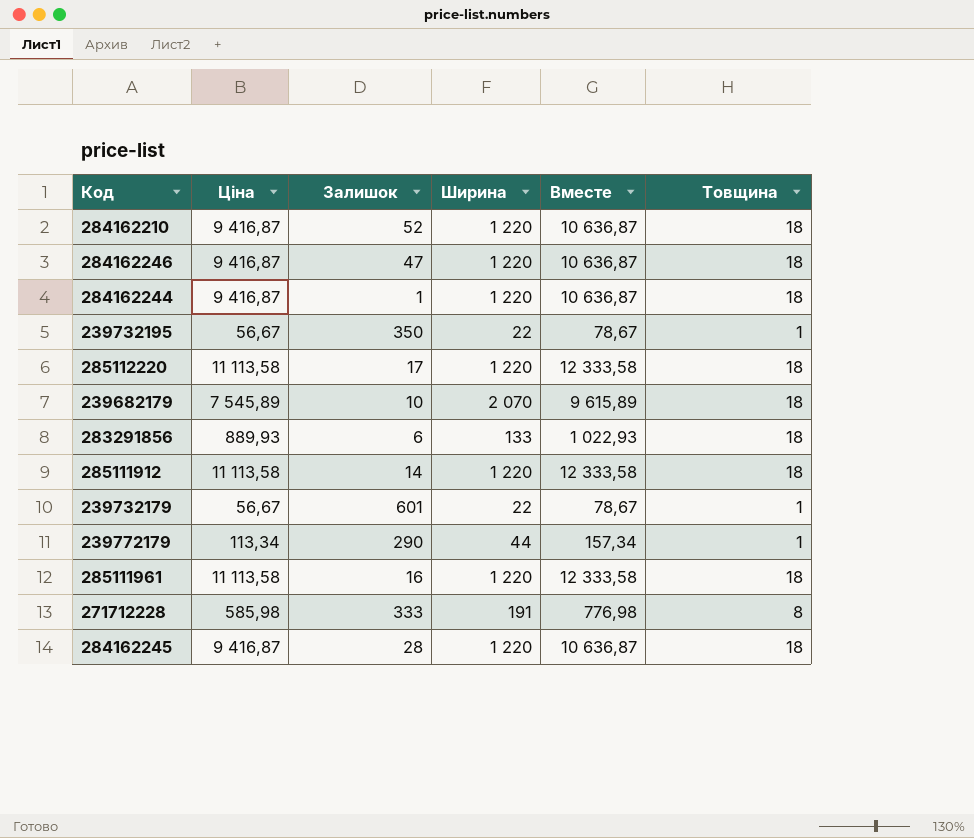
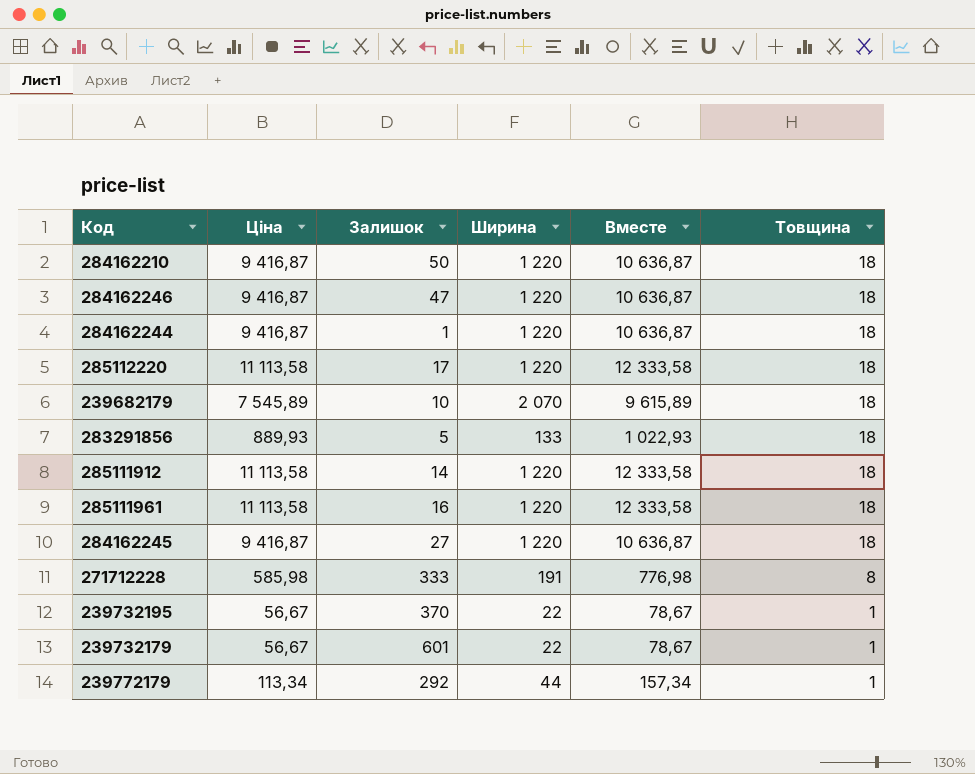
row order: none -> Товщина descending
284162210 | Залишок: 52 -> 50
283291856 | Залишок: 6 -> 5
284162245 | Залишок: 28 -> 27
239732195 | Залишок: 350 -> 370
239772179 | Залишок: 290 -> 292

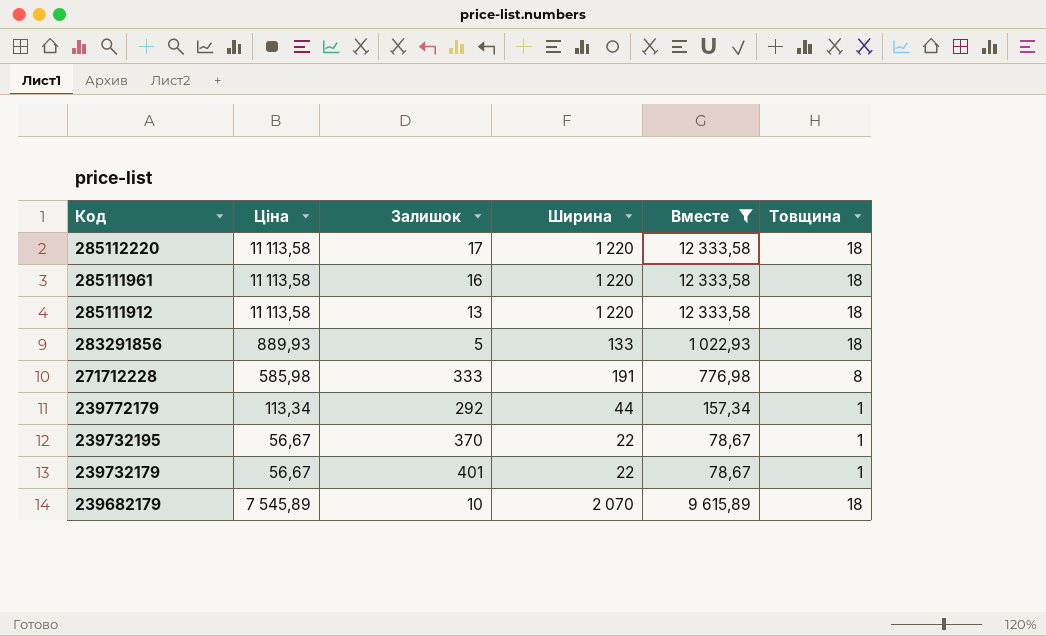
filter: none -> Вместе != 10 636,87
row order: Товщина descending -> Код descending
285111912 | Залишок: 14 -> 13
239732179 | Залишок: 601 -> 401

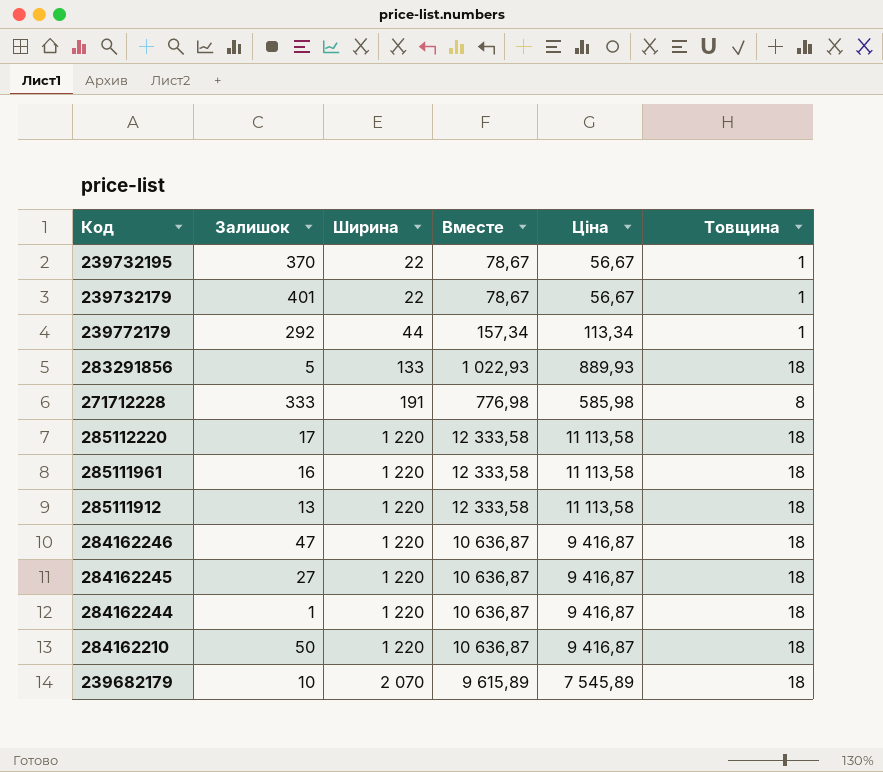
filter: Вместе != 10 636,87 -> none
row order: Код descending -> Ширина ascending
column Ціна | position: 2 -> 5

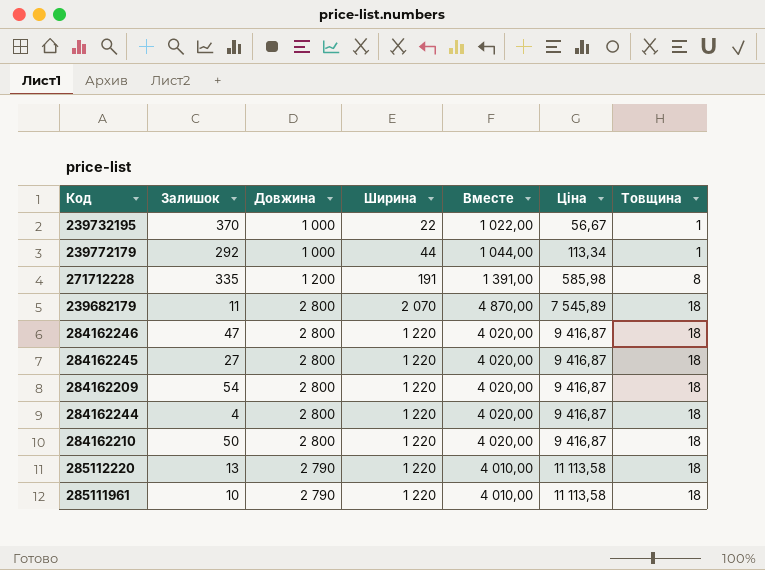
row order: Ширина ascending -> Ціна ascending
column Довжина | position: none -> 3
column Вместе | formula: [Ширина] + [Ціна] -> [Довжина] + [Ширина]
row 239732179: 401 | 22 | 78,67 | 56,67 | 1 -> none
row 283291856: 5 | 133 | 1 022,93 | 889,93 | 18 -> none
row 285111912: 13 | 1 220 | 12 333,58 | 11 113,58 | 18 -> none
271712228 | Залишок: 333 -> 335
239682179 | Залишок: 10 -> 11
row 284162209: none -> 54 | 2 800 | 1 220 | 4 020,00 | 9 416,87 | 18
284162244 | Залишок: 1 -> 4
285112220 | Залишок: 17 -> 13
285111961 | Залишок: 16 -> 10

